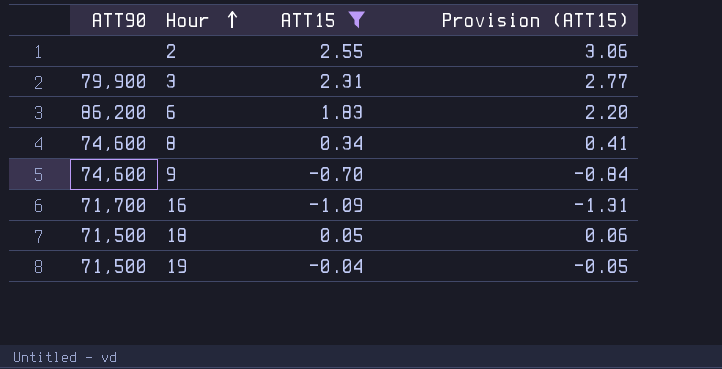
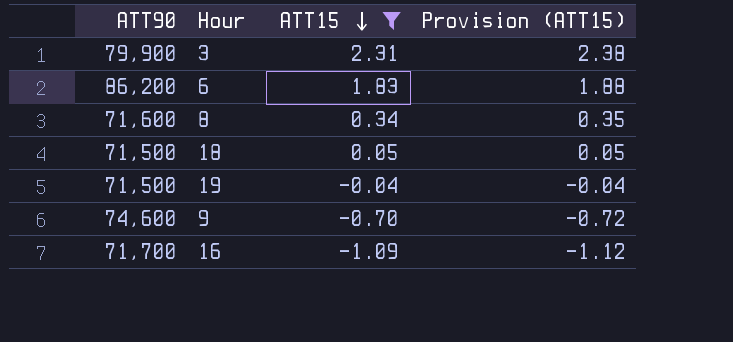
row order: Hour ascending -> ATT15 descending
column Provision (ATT15) | formula: [ATT15] * 1.2 -> [ATT15] * 1.03
row 2: none | 2.55 | 3.06 -> none
8 | ATT90: 74,600 -> 71,600

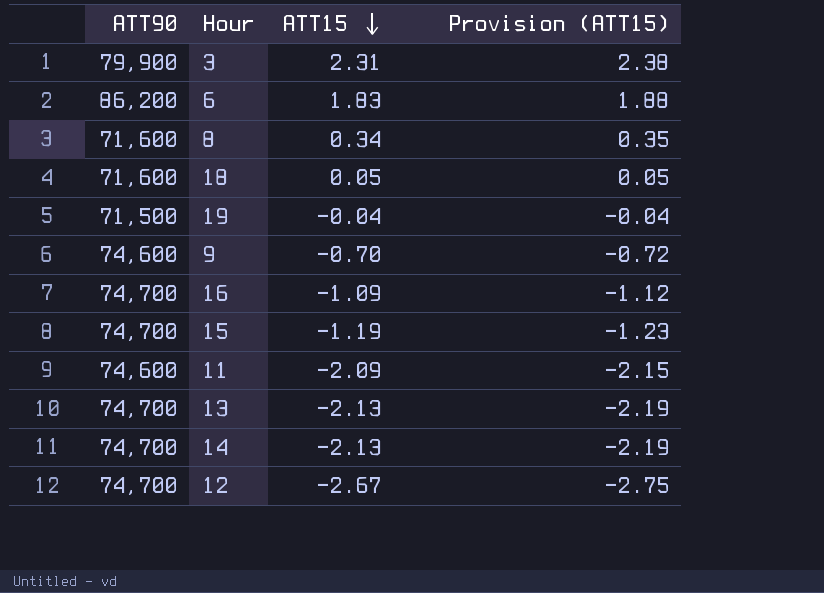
filter: ATT15 >= -1.09 -> none
18 | ATT90: 71,500 -> 71,600
16 | ATT90: 71,700 -> 74,700

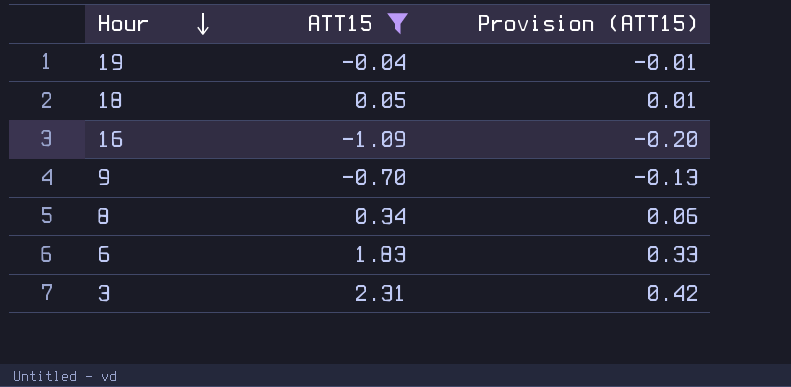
filter: none -> ATT15 >= -1.09
row order: ATT15 descending -> Hour descending
column ATT90 | position: 1 -> none
column Provision (ATT15) | formula: [ATT15] * 1.03 -> [ATT15] * 0.18

